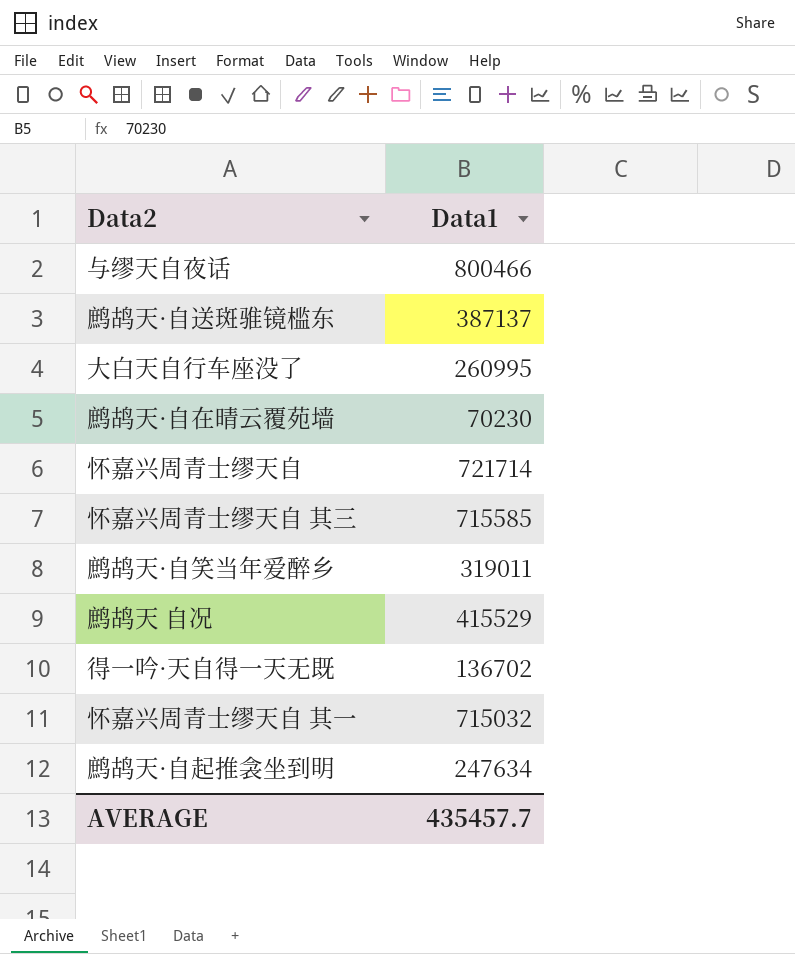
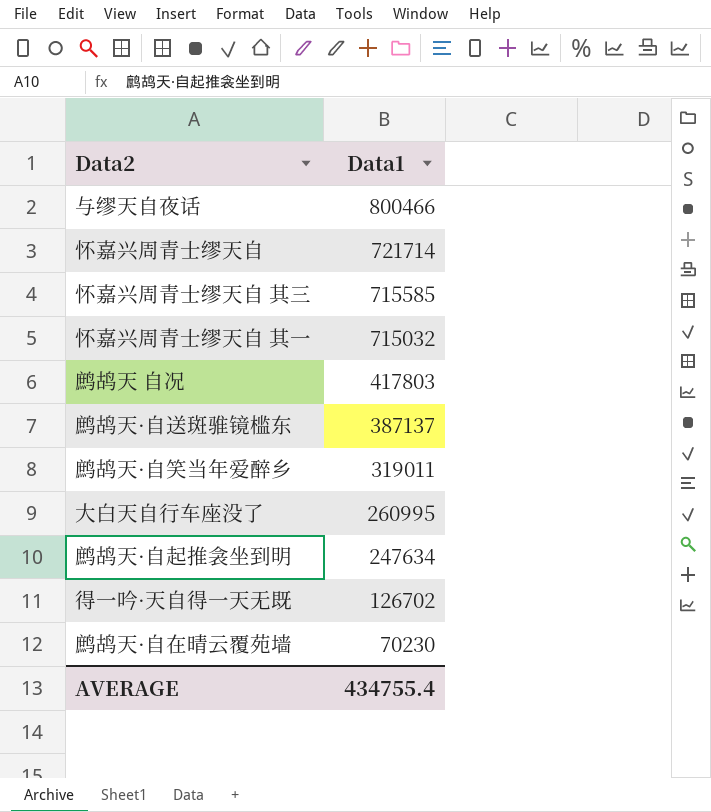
row order: none -> Data1 descending
鹧鸪天 自况 | Data1: 415529 -> 417803
得一吟·天自得一天无既 | Data1: 136702 -> 126702
AVERAGE | Data1: 435457.7 -> 434755.4

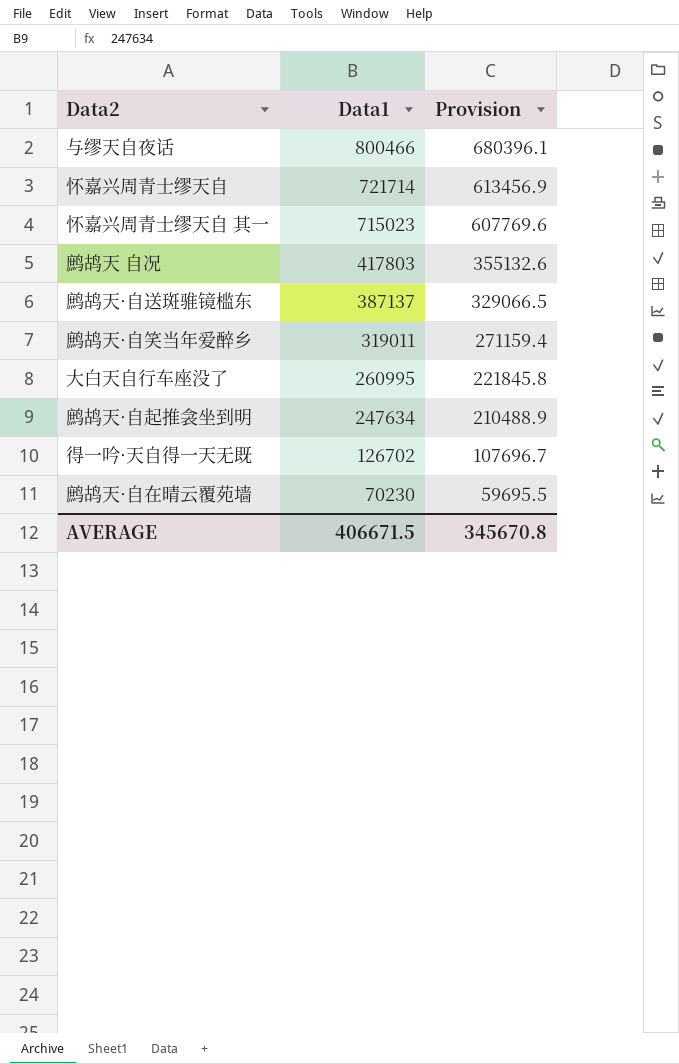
column Provision | formula: none -> [Data1] * 0.85
row 怀嘉兴周青士缪天自 其三: 715585 -> none
怀嘉兴周青士缪天自 其一 | Data1: 715032 -> 715023
AVERAGE | Data1: 434755.4 -> 406671.5

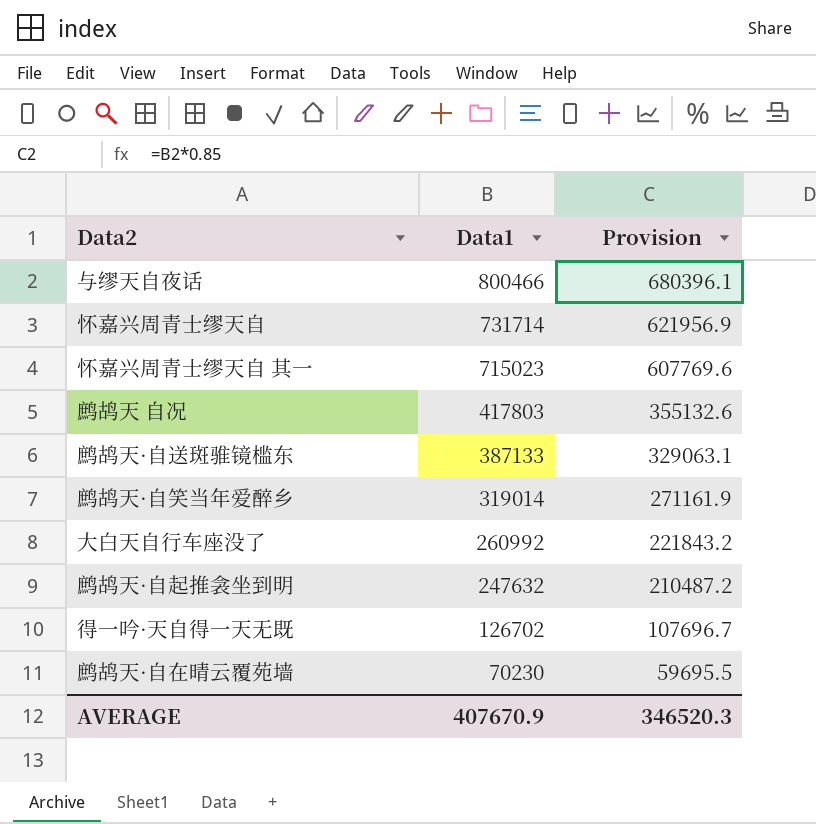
怀嘉兴周青士缪天自 | Data1: 721714 -> 731714
怀嘉兴周青士缪天自 | Provision: 613456.9 -> 621956.9
鹧鸪天·自送斑骓镜槛东 | Data1: 387137 -> 387133
鹧鸪天·自送斑骓镜槛东 | Provision: 329066.5 -> 329063.1
鹧鸪天·自笑当年爱醉乡 | Data1: 319011 -> 319014
鹧鸪天·自笑当年爱醉乡 | Provision: 271159.4 -> 271161.9
大白天自行车座没了 | Data1: 260995 -> 260992
大白天自行车座没了 | Provision: 221845.8 -> 221843.2
鹧鸪天·自起推衾坐到明 | Data1: 247634 -> 247632
鹧鸪天·自起推衾坐到明 | Provision: 210488.9 -> 210487.2
AVERAGE | Data1: 406671.5 -> 407670.9
AVERAGE | Provision: 345670.8 -> 346520.3

